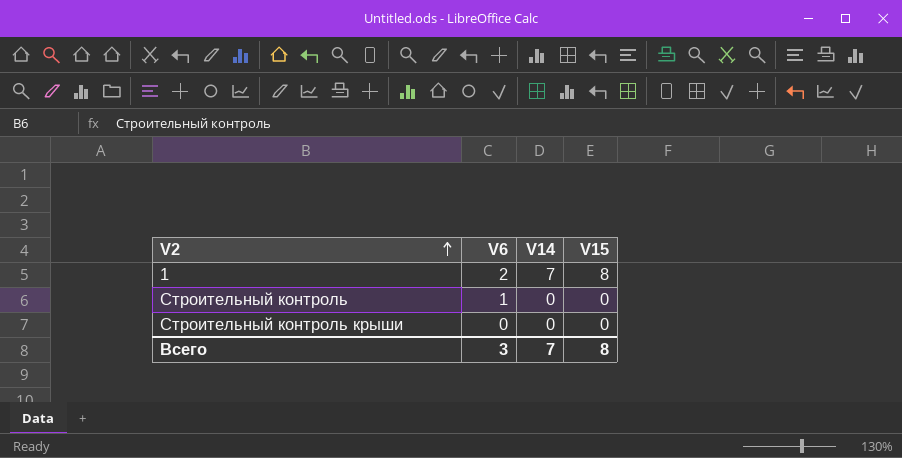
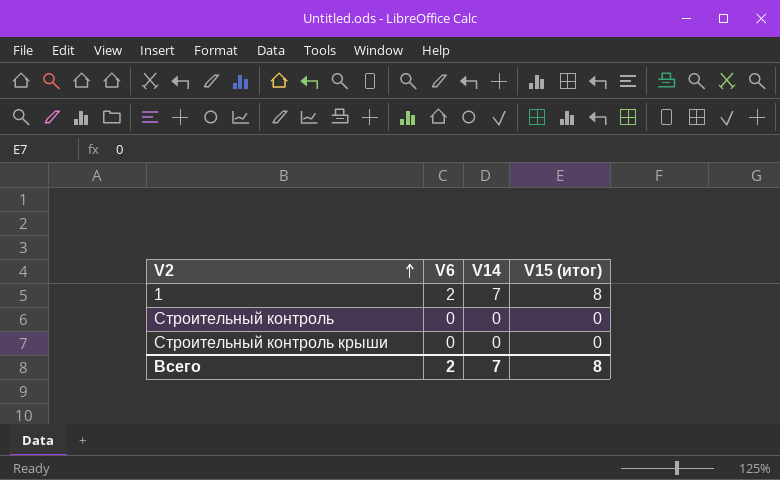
column name: V15 -> V15 (итог)
Строительный контроль | V6: 1 -> 0
Всего | V6: 3 -> 2

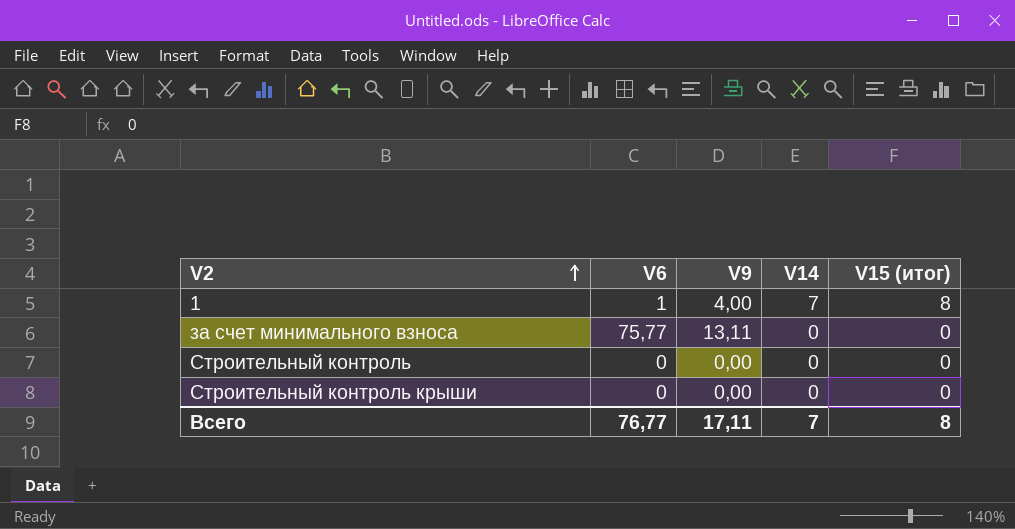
column V9 | position: none -> 3
1 | V6: 2 -> 1
row за счет минимального взноса: none -> 75,77 | 13,11 | 0 | 0
Всего | V6: 2 -> 76,77

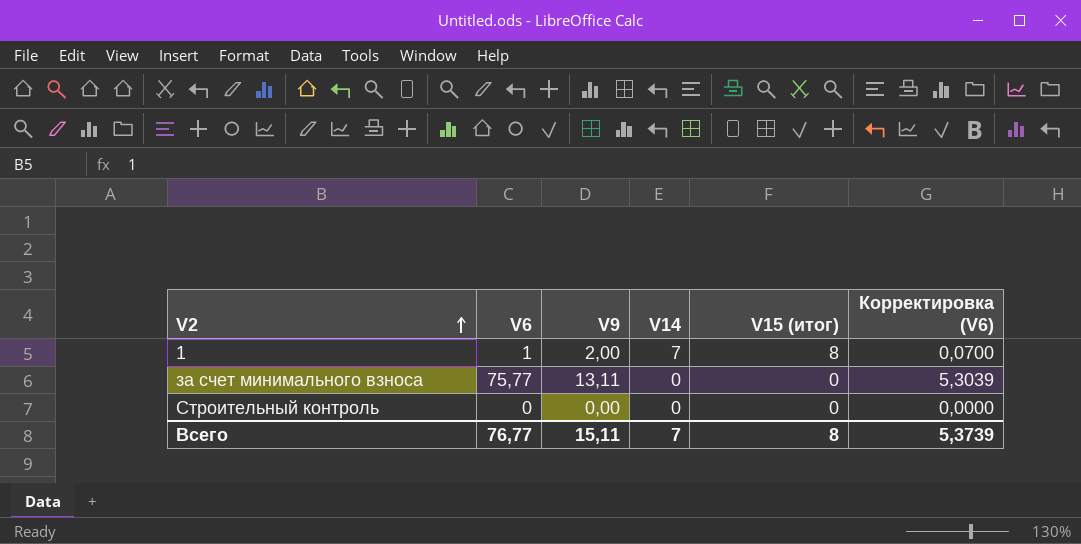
column Корректировка (V6) | formula: none -> [V6] * 0,07
row Строительный контроль крыши: 0 | 0,00 | 0 | 0 -> none
1 | V9: 4,00 -> 2,00
Всего | V9: 17,11 -> 15,11

